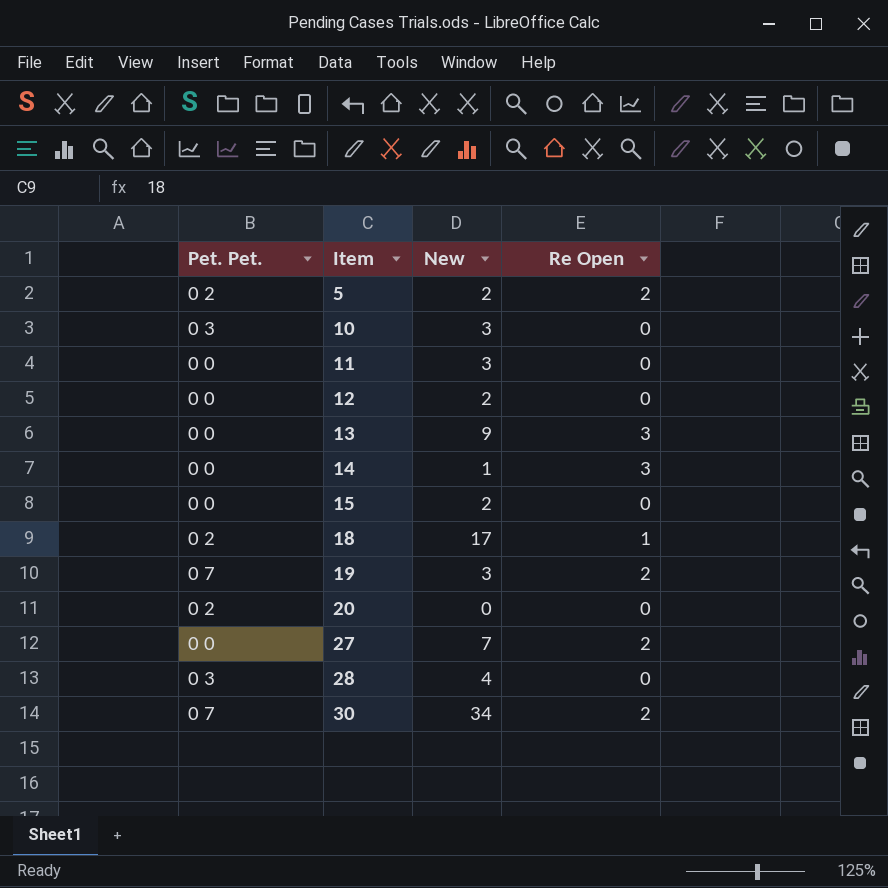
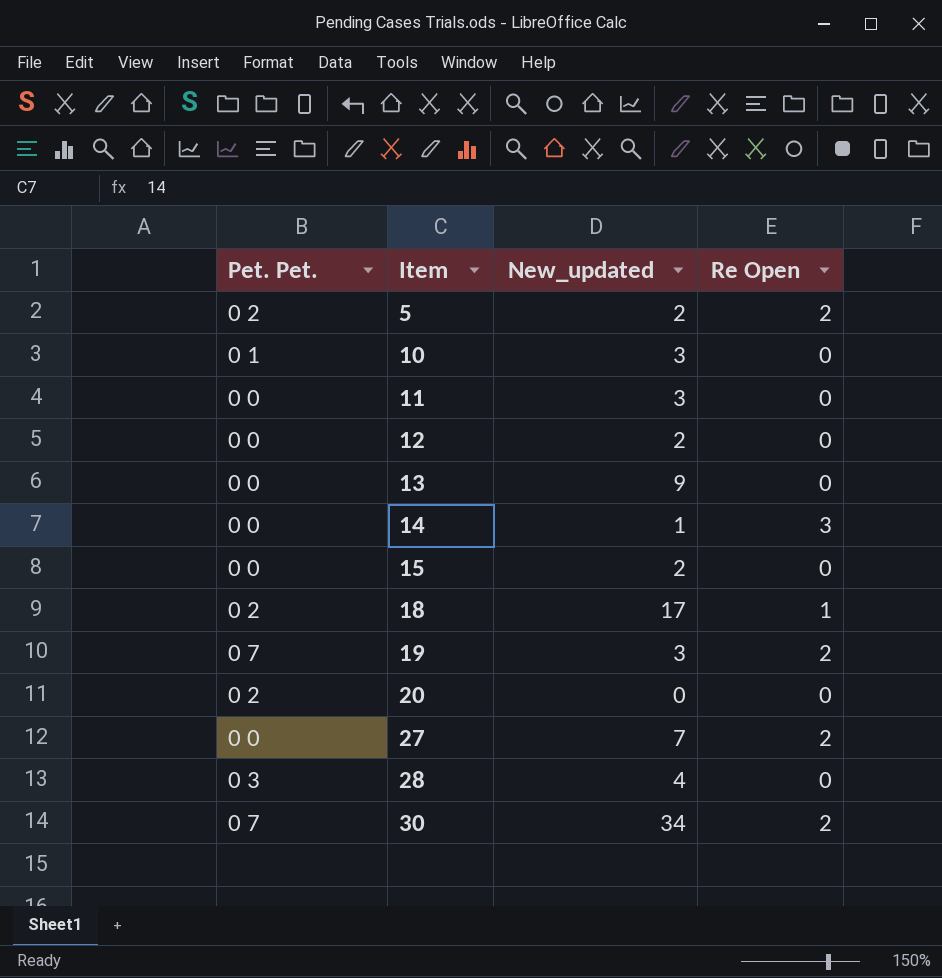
column name: New -> New_updated
10 | Pet. Pet.: 0 3 -> 0 1
13 | Re Open: 3 -> 0

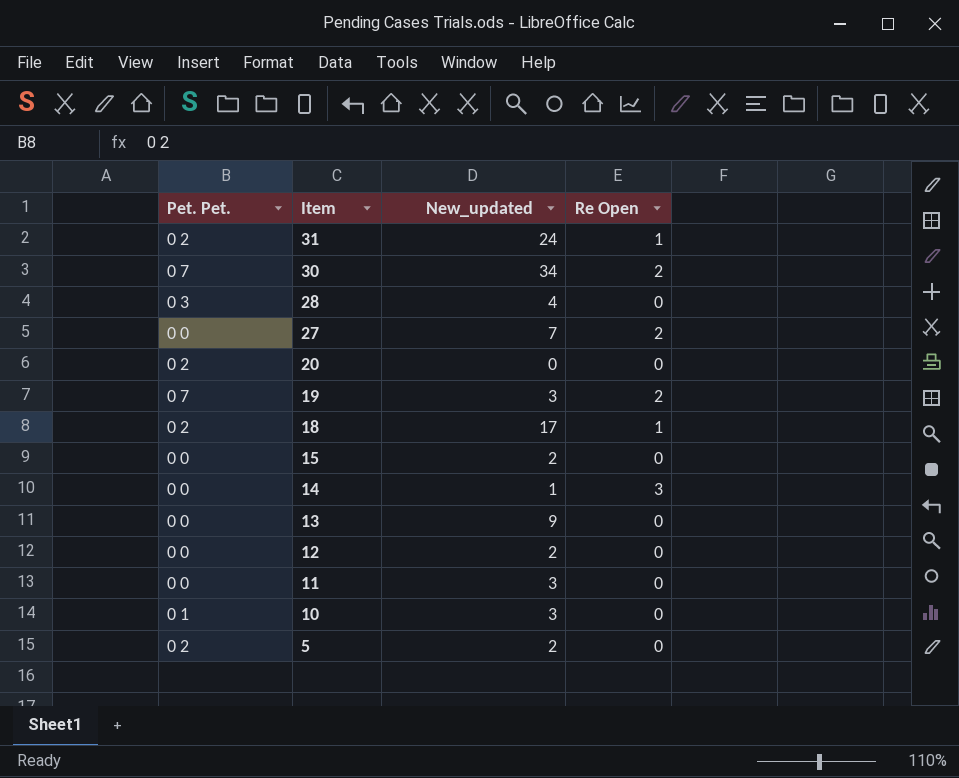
row order: Item ascending -> Item descending
row 31: none -> 0 2 | 24 | 1
5 | Re Open: 2 -> 0

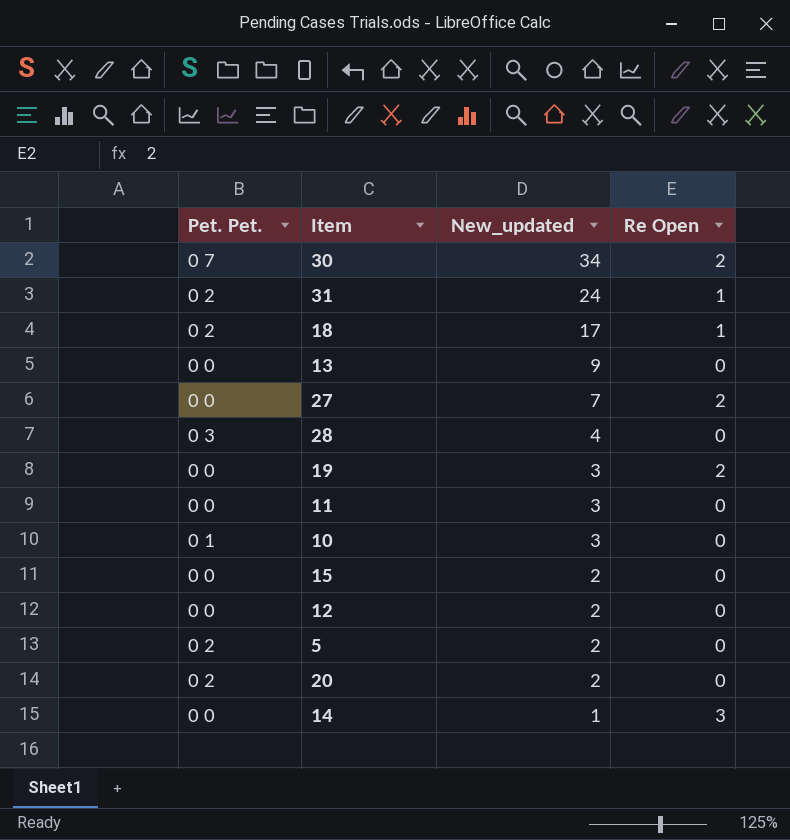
row order: Item descending -> New_updated descending
19 | Pet. Pet.: 0 7 -> 0 0
20 | New_updated: 0 -> 2

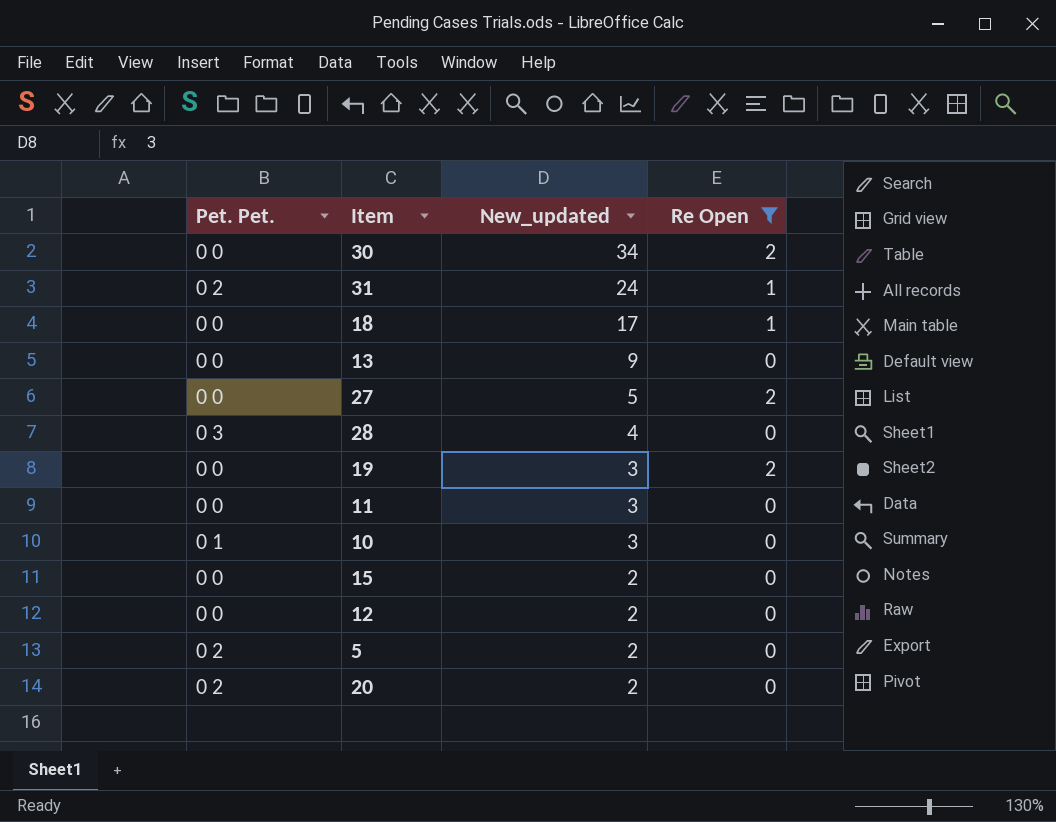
filter: none -> Re Open != 3
30 | Pet. Pet.: 0 7 -> 0 0
18 | Pet. Pet.: 0 2 -> 0 0
27 | New_updated: 7 -> 5

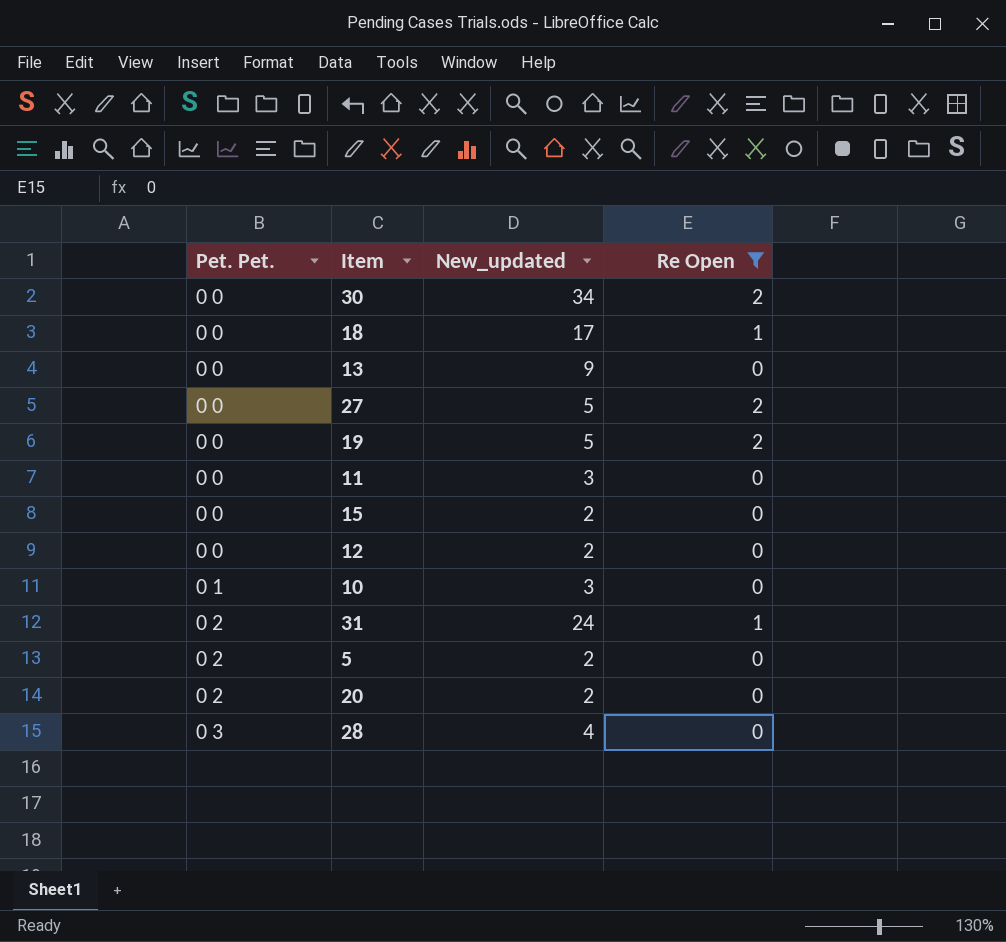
row order: New_updated descending -> Pet. Pet. ascending
19 | New_updated: 3 -> 5

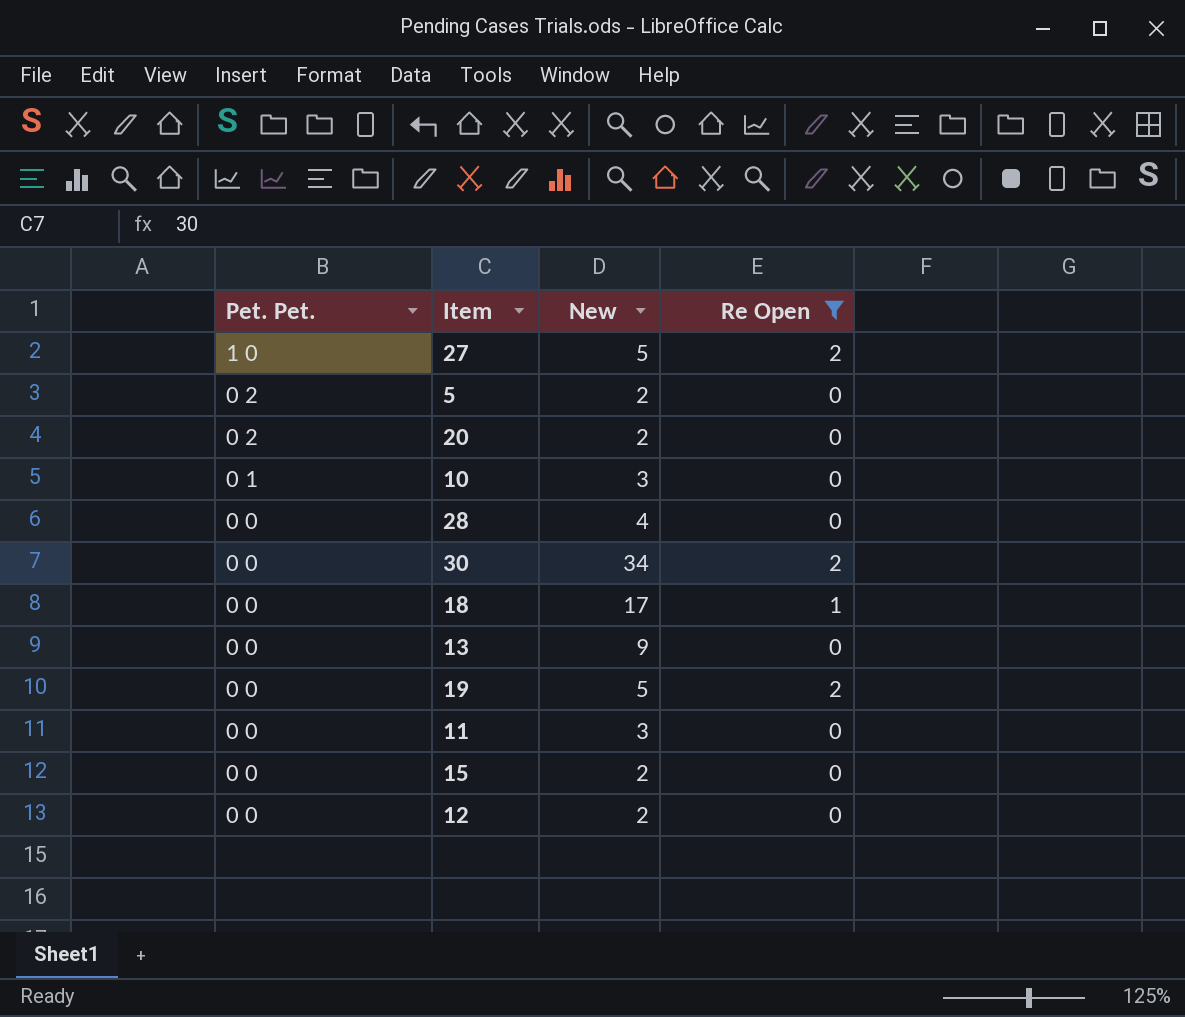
row order: Pet. Pet. ascending -> Pet. Pet. descending
column name: New_updated -> New
row 31: 0 2 | 24 | 1 -> none
27 | Pet. Pet.: 0 0 -> 1 0
28 | Pet. Pet.: 0 3 -> 0 0

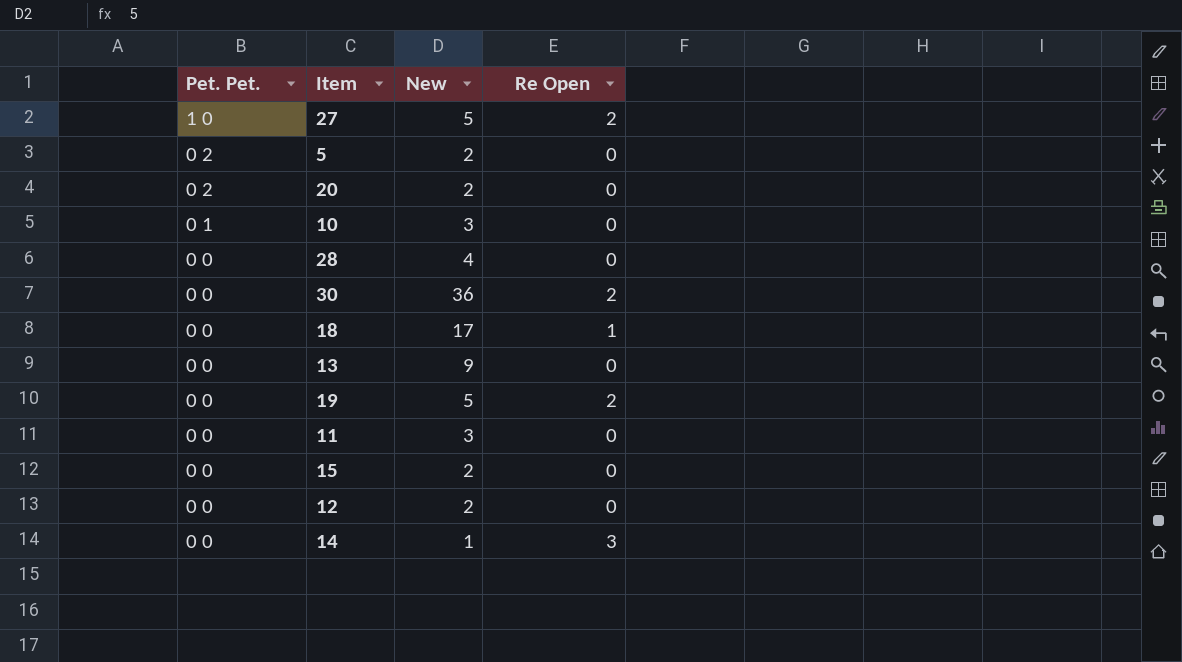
filter: Re Open != 3 -> none
30 | New: 34 -> 36

